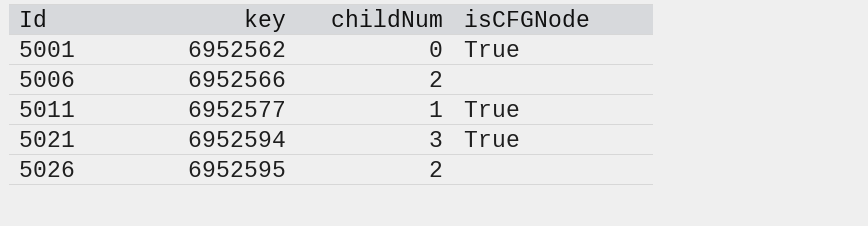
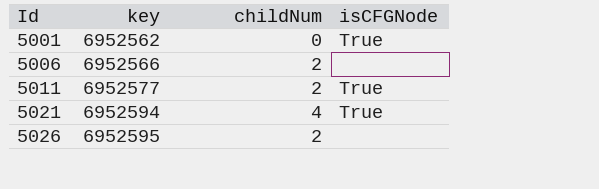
5011 | childNum: 1 -> 2
5021 | childNum: 3 -> 4

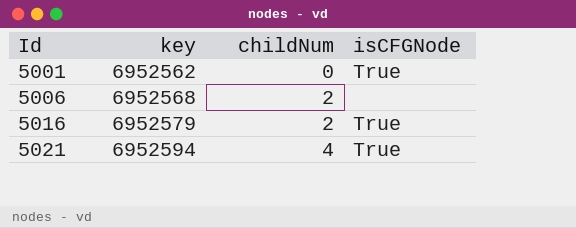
row 5011: 6952577 | 2 | True -> none
row 5026: 6952595 | 2 | none -> none
5006 | key: 6952566 -> 6952568
row 5016: none -> 6952579 | 2 | True

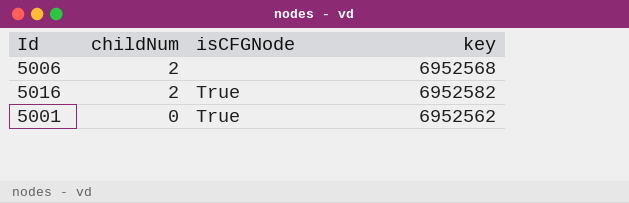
row order: Id ascending -> childNum descending
column key | position: 2 -> 4
row 5021: 6952594 | 4 | True -> none
5016 | key: 6952579 -> 6952582

